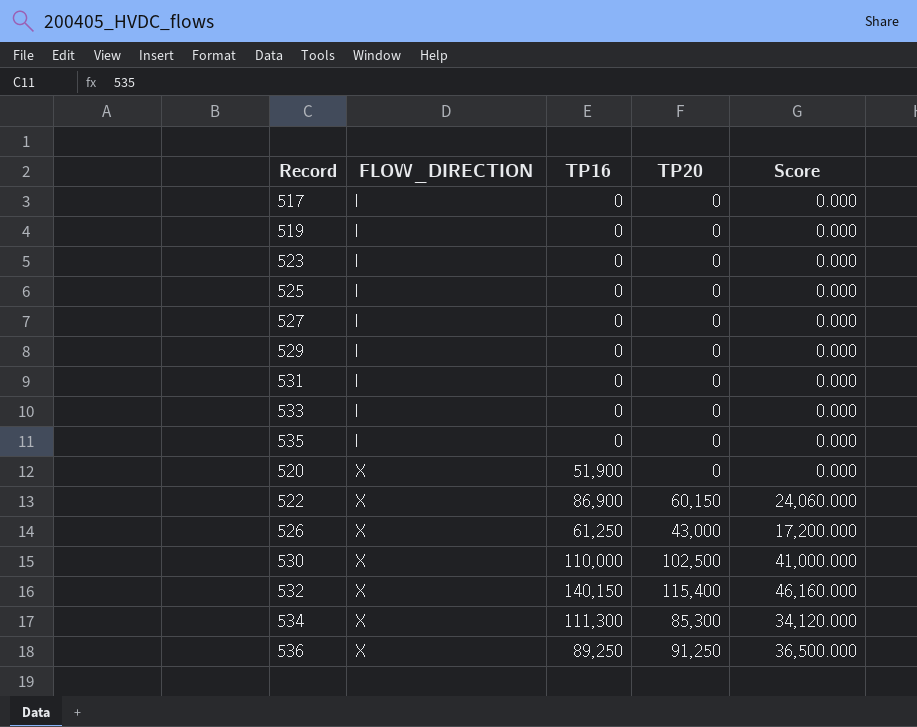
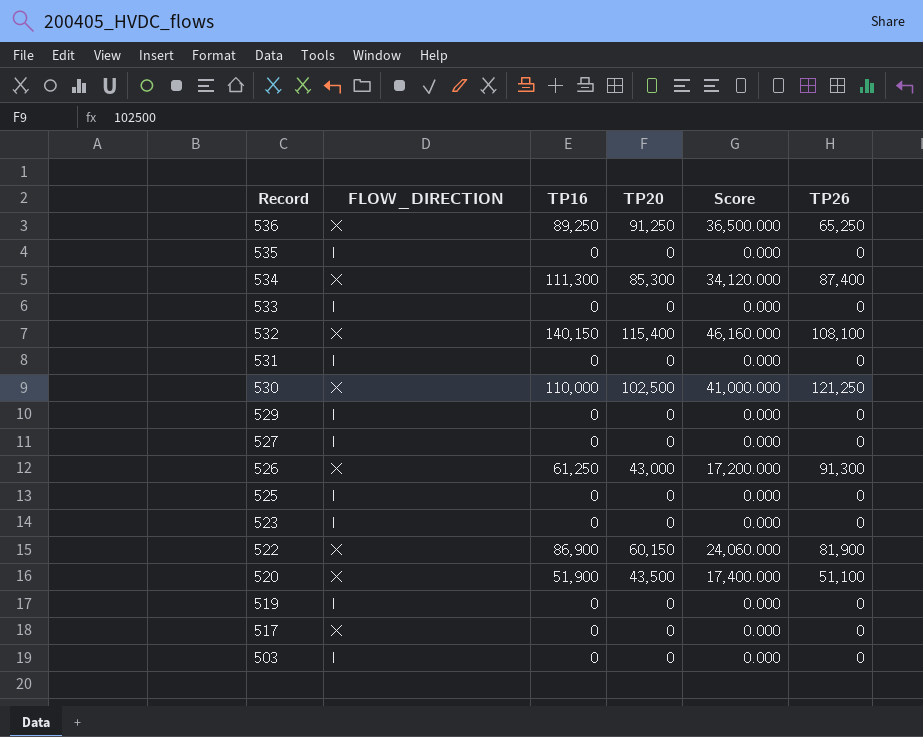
row order: FLOW_DIRECTION ascending -> Record descending
column TP26 | position: none -> 6
520 | TP20: 0 -> 43,500
520 | Score: 0.000 -> 17,400.000
517 | FLOW_DIRECTION: I -> X
row 503: none -> I | 0 | 0 | 0.000 | 0

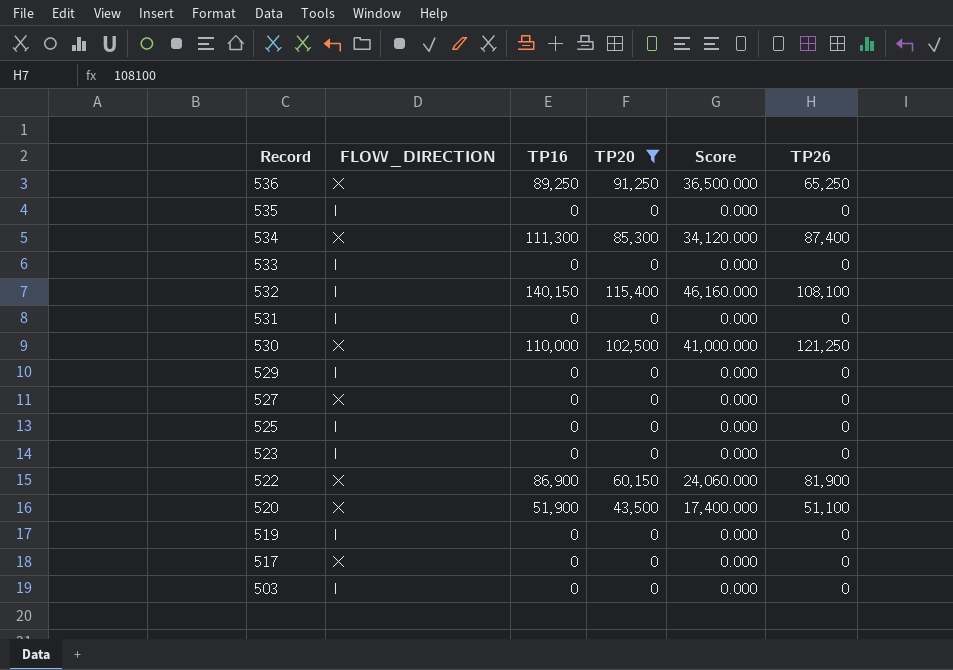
filter: none -> TP20 != 43,000
532 | FLOW_DIRECTION: X -> I
527 | FLOW_DIRECTION: I -> X

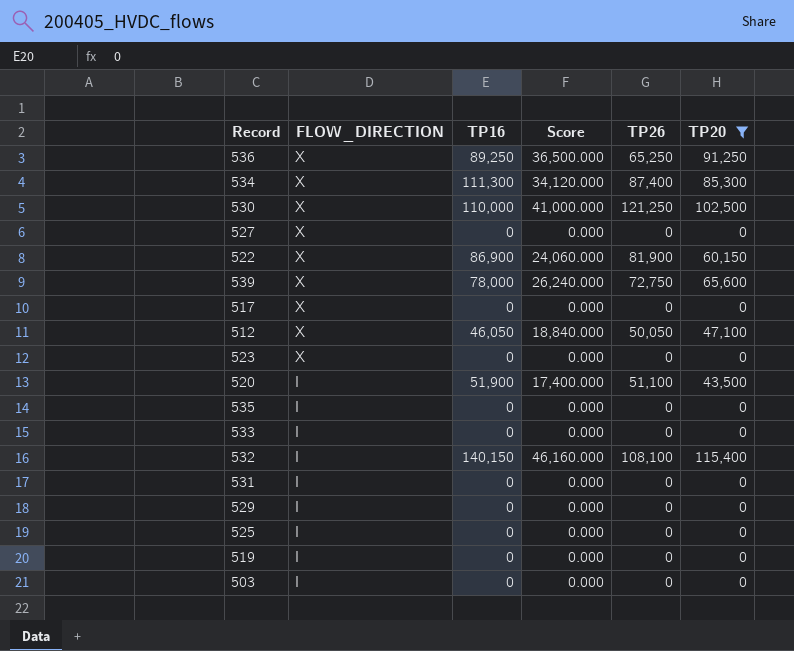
row order: Record descending -> FLOW_DIRECTION descending
column TP20 | position: 4 -> 6
row 539: none -> X | 78,000 | 26,240.000 | 72,750 | 65,600
row 512: none -> X | 46,050 | 18,840.000 | 50,050 | 47,100
523 | FLOW_DIRECTION: I -> X
520 | FLOW_DIRECTION: X -> I

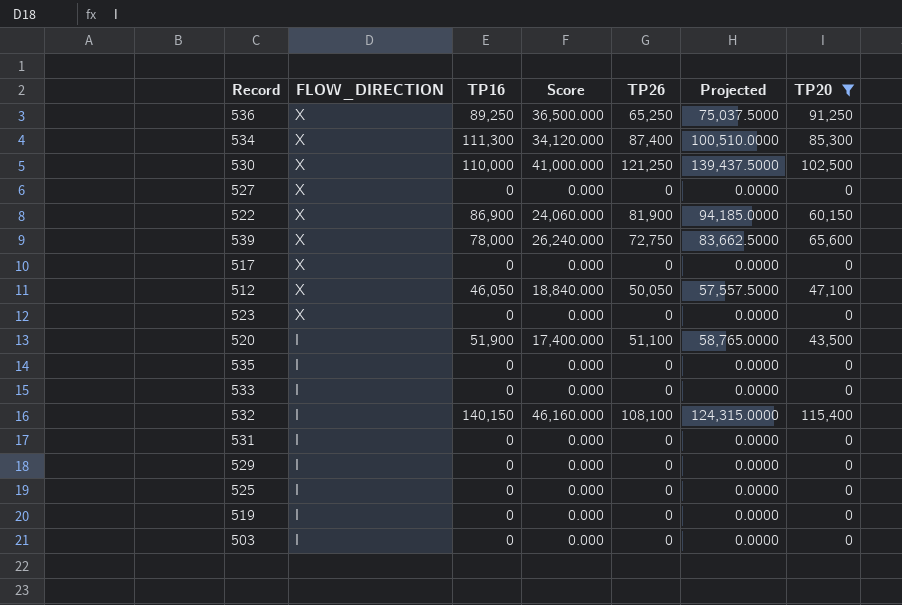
column Projected | formula: none -> [TP26] * 1.15

